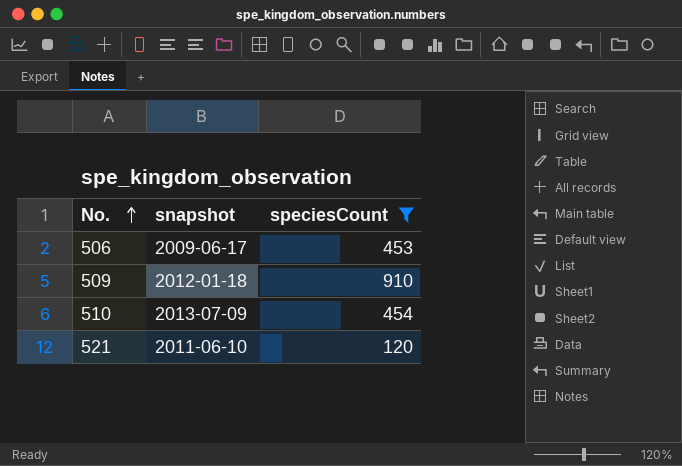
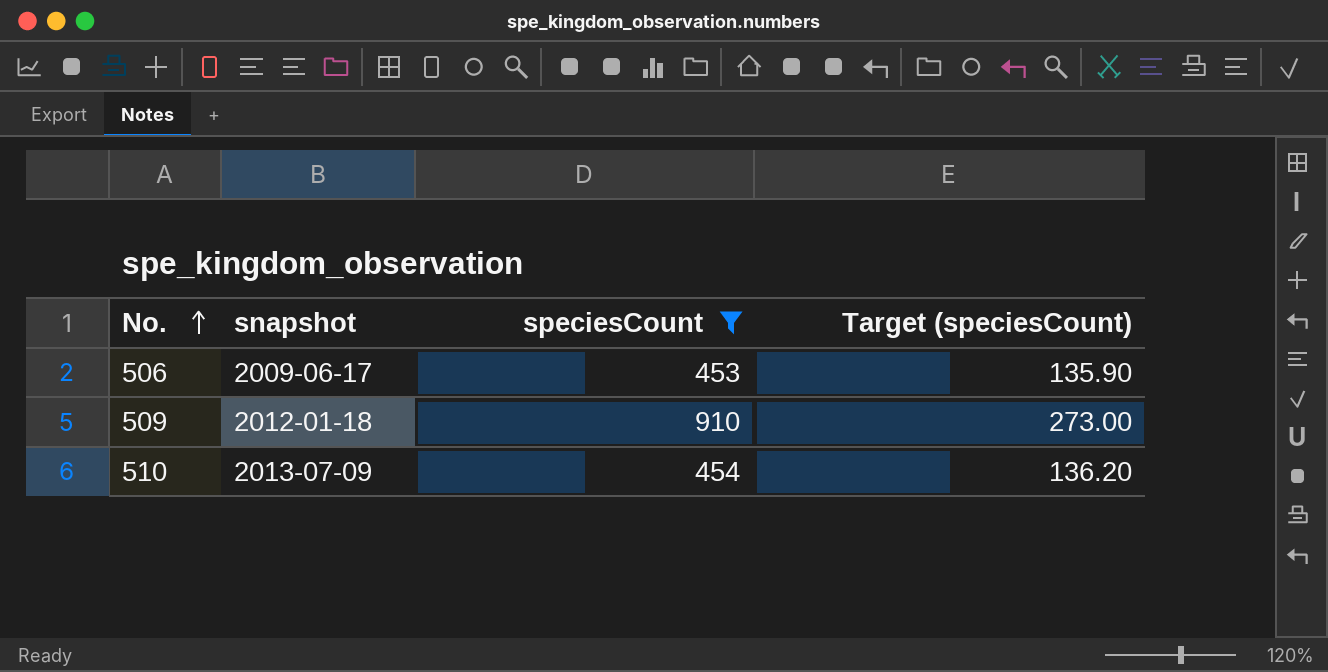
column Target (speciesCount) | formula: none -> [speciesCount] * 0.3
row 521: 2011-06-10 | 120 -> none

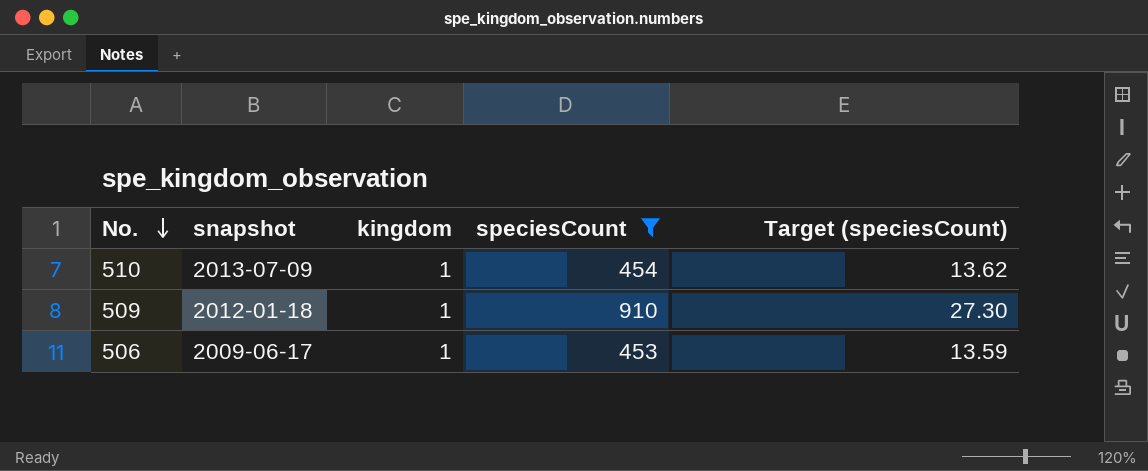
row order: No. ascending -> No. descending
column kingdom | position: none -> 3
column Target (speciesCount) | formula: [speciesCount] * 0.3 -> [speciesCount] * 0.03

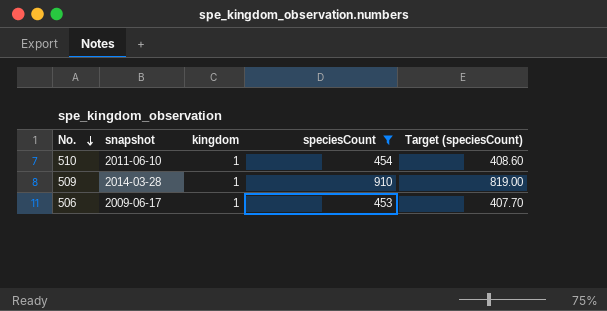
column Target (speciesCount) | formula: [speciesCount] * 0.03 -> [speciesCount] * 0.9
510 | snapshot: 2013-07-09 -> 2011-06-10
509 | snapshot: 2012-01-18 -> 2014-03-28

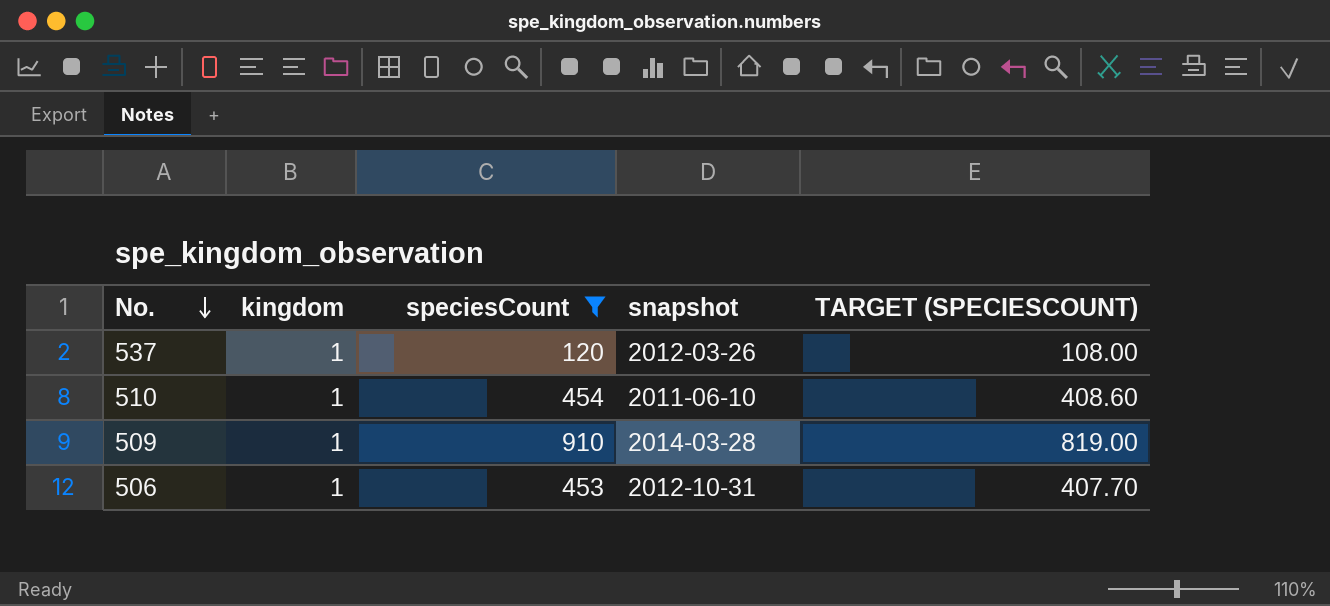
column snapshot | position: 2 -> 4
column name: Target (speciesCount) -> TARGET (SPECIESCOUNT)
row 537: none -> 1 | 120 | 2012-03-26 | 108.00
506 | snapshot: 2009-06-17 -> 2012-10-31

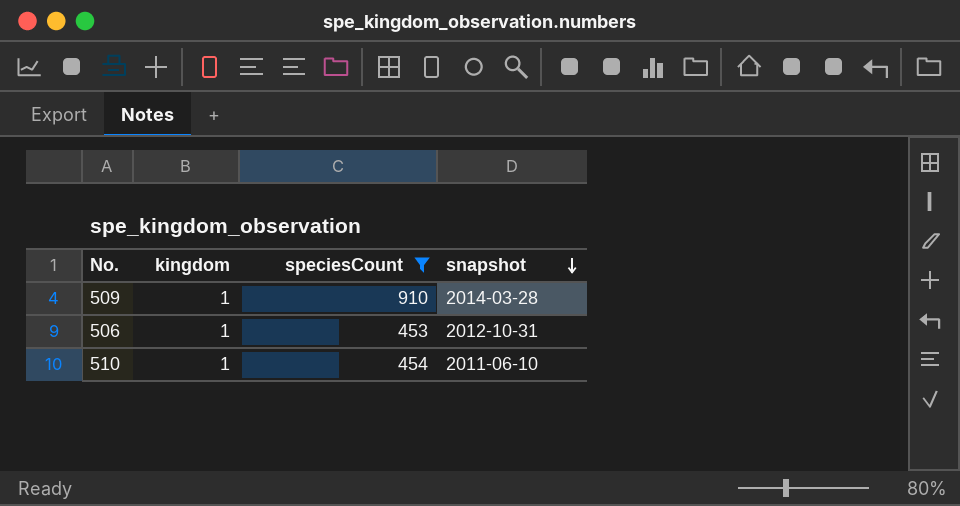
row order: No. descending -> snapshot descending
column TARGET (SPECIESCOUNT) | formula: [speciesCount] * 0.9 -> none
row 537: 1 | 120 | 2012-03-26 | 108.00 -> none

